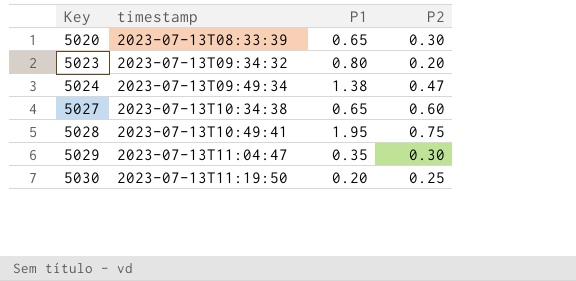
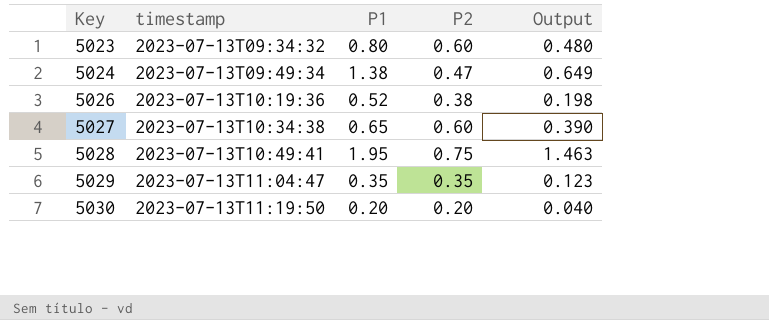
column Output | formula: none -> [P1] * [P2]
row 5020: 2023-07-13T08:33:39 | 0.65 | 0.30 -> none
5023 | P2: 0.20 -> 0.60
row 5026: none -> 2023-07-13T10:19:36 | 0.52 | 0.38 | 0.198
5029 | P2: 0.30 -> 0.35
5030 | P2: 0.25 -> 0.20

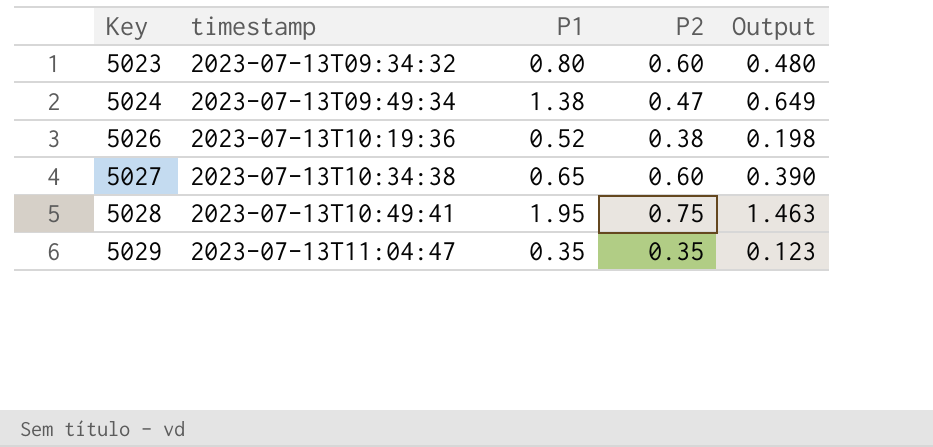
row 5030: 2023-07-13T11:19:50 | 0.20 | 0.20 | 0.040 -> none

